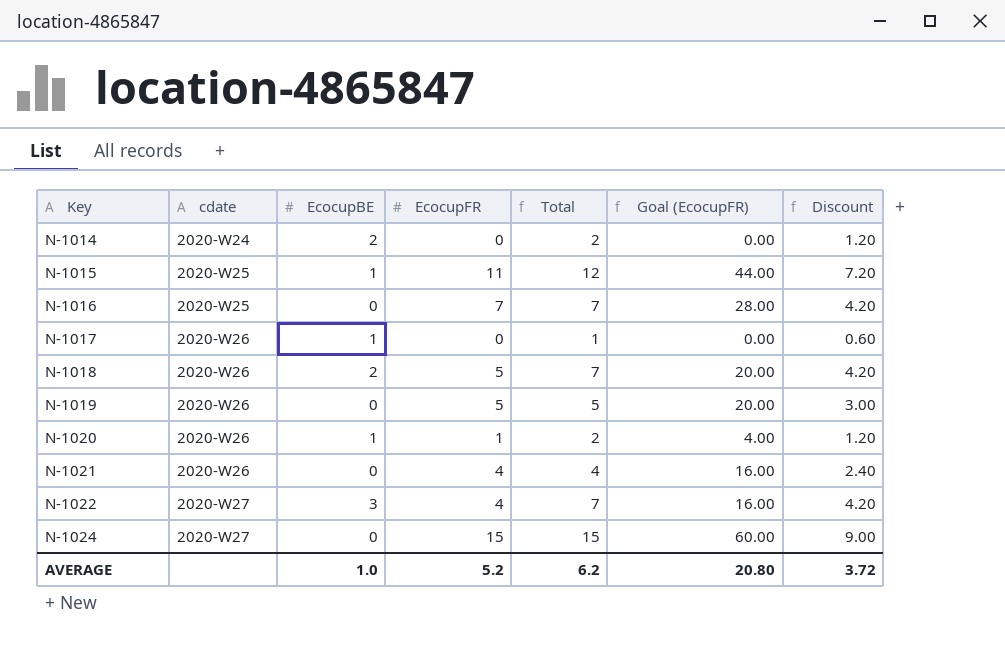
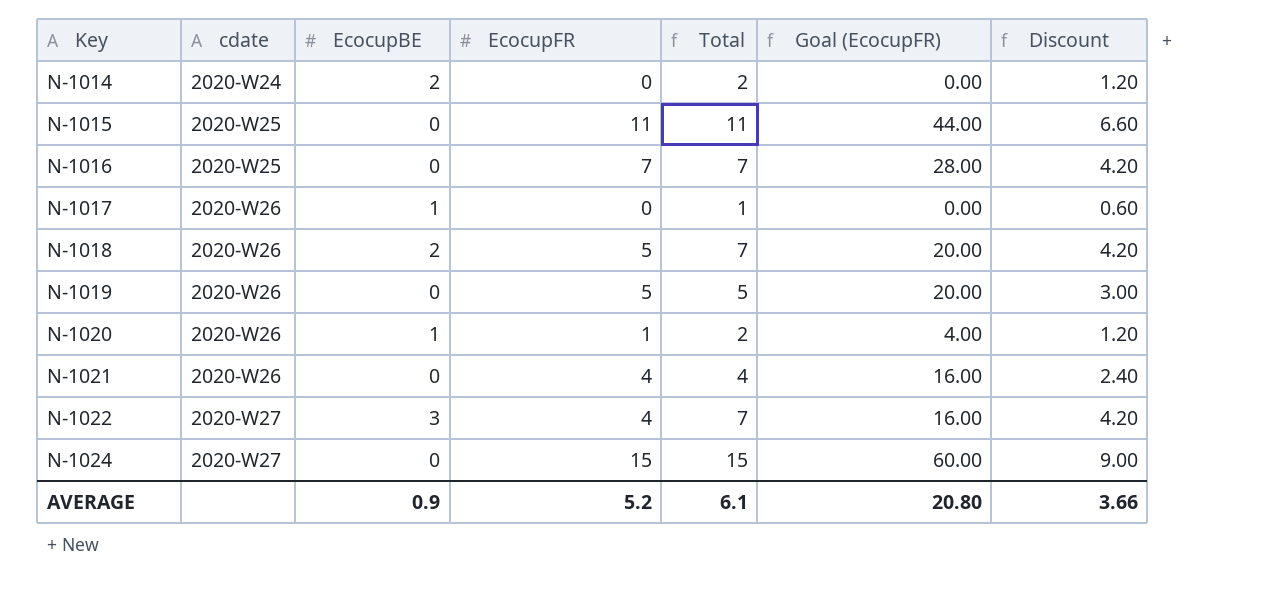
N-1015 | EcocupBE: 1 -> 0
N-1015 | Total: 12 -> 11
N-1015 | Discount: 7.20 -> 6.60
AVERAGE | EcocupBE: 1.0 -> 0.9
AVERAGE | Total: 6.2 -> 6.1
AVERAGE | Discount: 3.72 -> 3.66

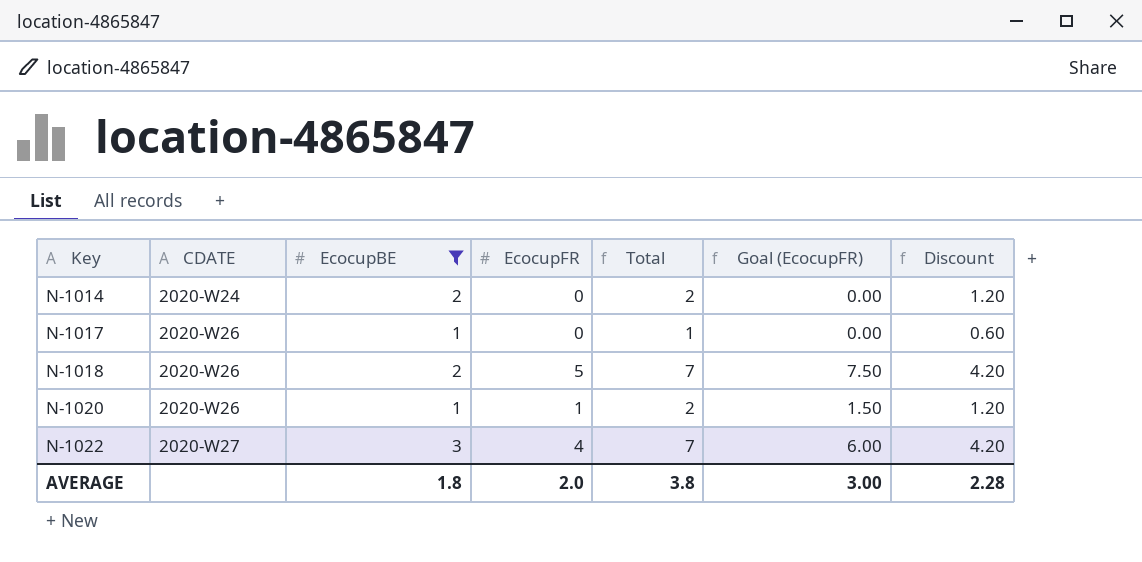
filter: none -> EcocupBE != 0
column name: cdate -> CDATE
column Goal (EcocupFR) | formula: [EcocupFR] * 4 -> [EcocupFR] * 1.5
AVERAGE | EcocupBE: 0.9 -> 1.8
AVERAGE | EcocupFR: 5.2 -> 2.0
AVERAGE | Total: 6.1 -> 3.8
AVERAGE | Goal (EcocupFR): 20.80 -> 3.00
AVERAGE | Discount: 3.66 -> 2.28

